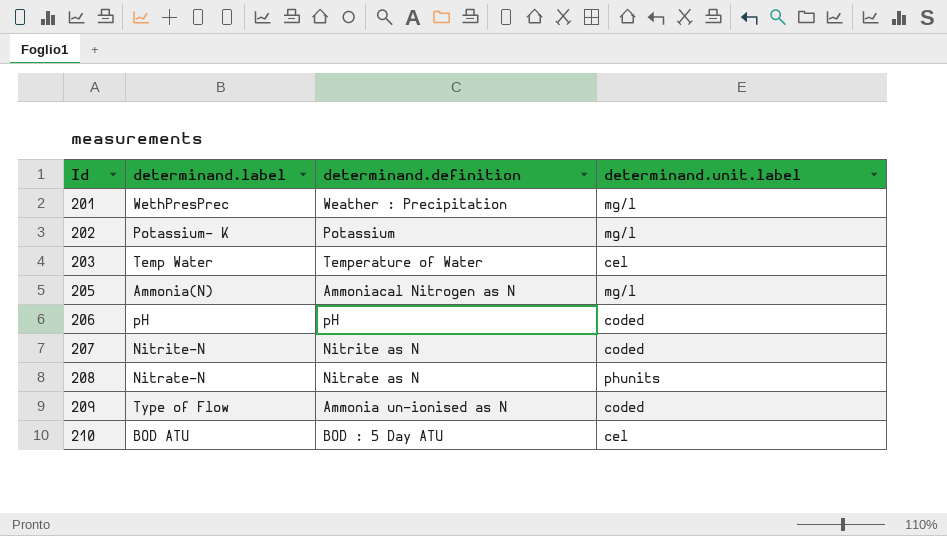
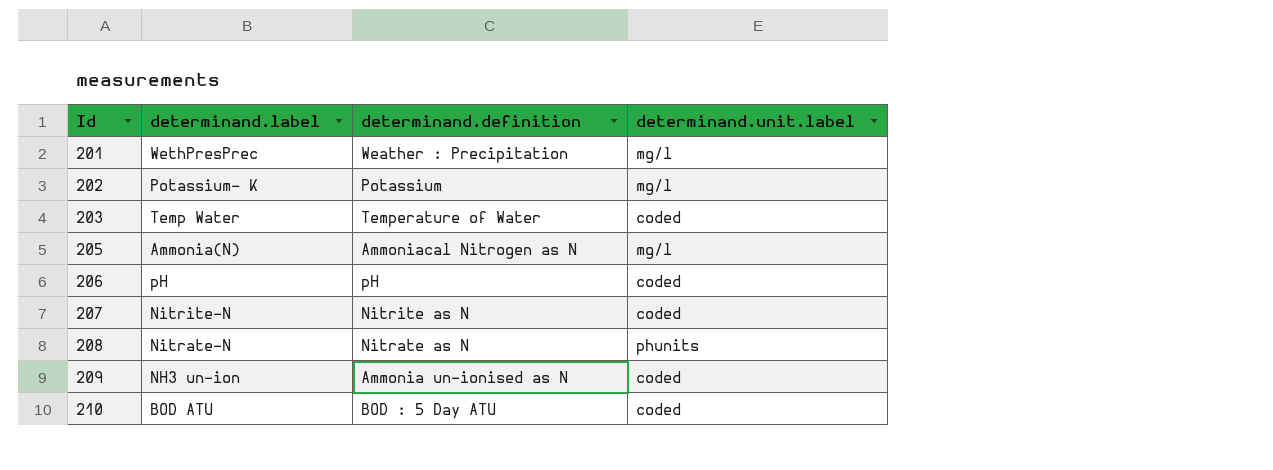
203 | determinand.unit.label: cel -> coded
209 | determinand.label: Type of Flow -> NH3 un-ion
210 | determinand.unit.label: cel -> coded

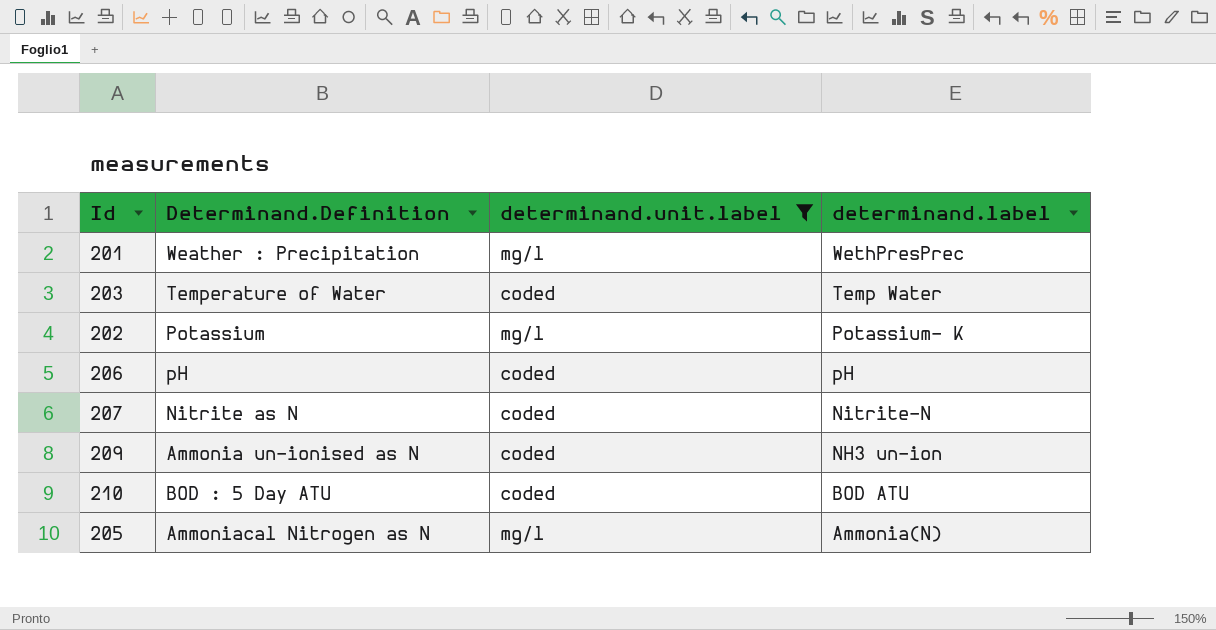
filter: none -> determinand.unit.label != phunits
row order: Id ascending -> determinand.label descending
column name: determinand.definition -> Determinand.Definition
column determinand.label | position: 2 -> 4

